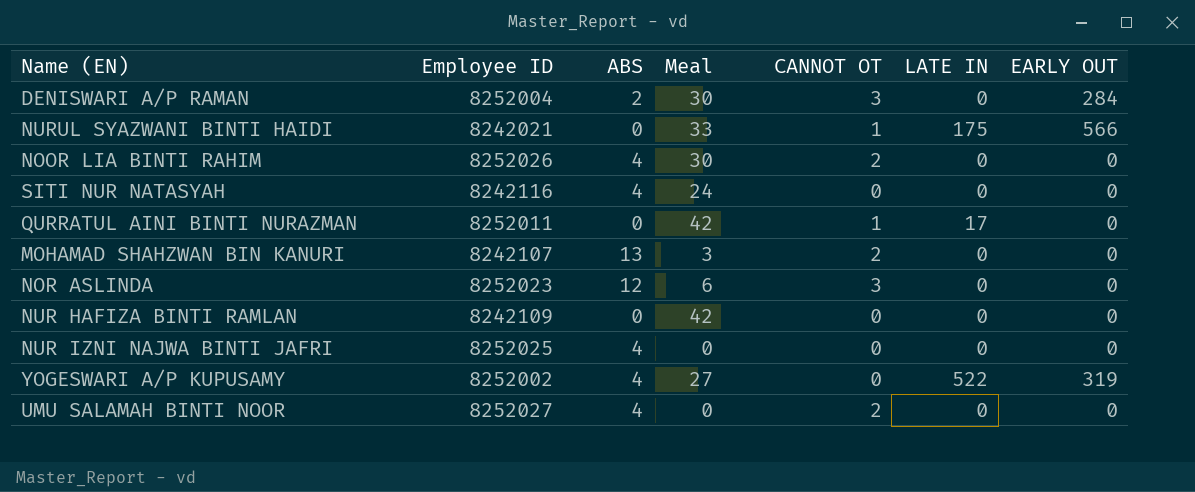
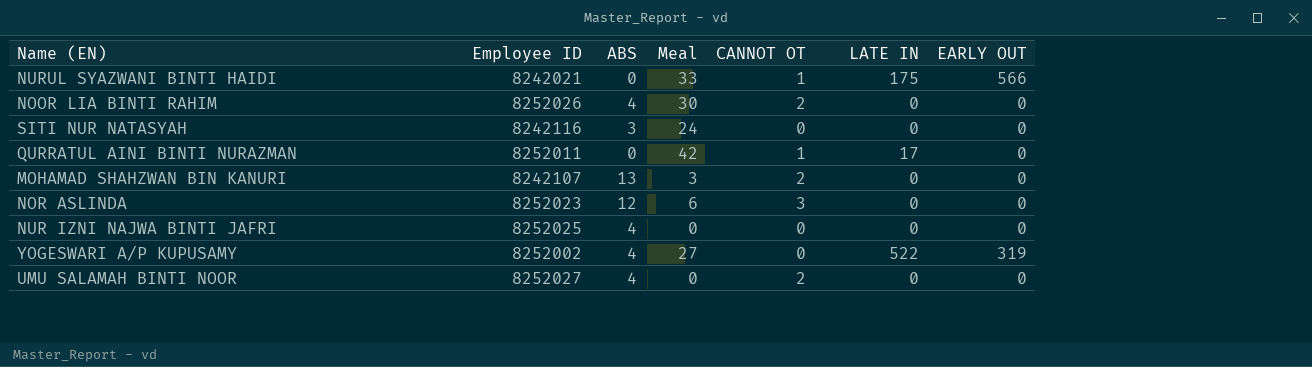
row DENISWARI A/P RAMAN: 8252004 | 2 | 30 | 3 | 0 | 284 -> none
row NUR HAFIZA BINTI RAMLAN: 8242109 | 0 | 42 | 0 | 0 | 0 -> none
SITI NUR NATASYAH | ABS: 4 -> 3

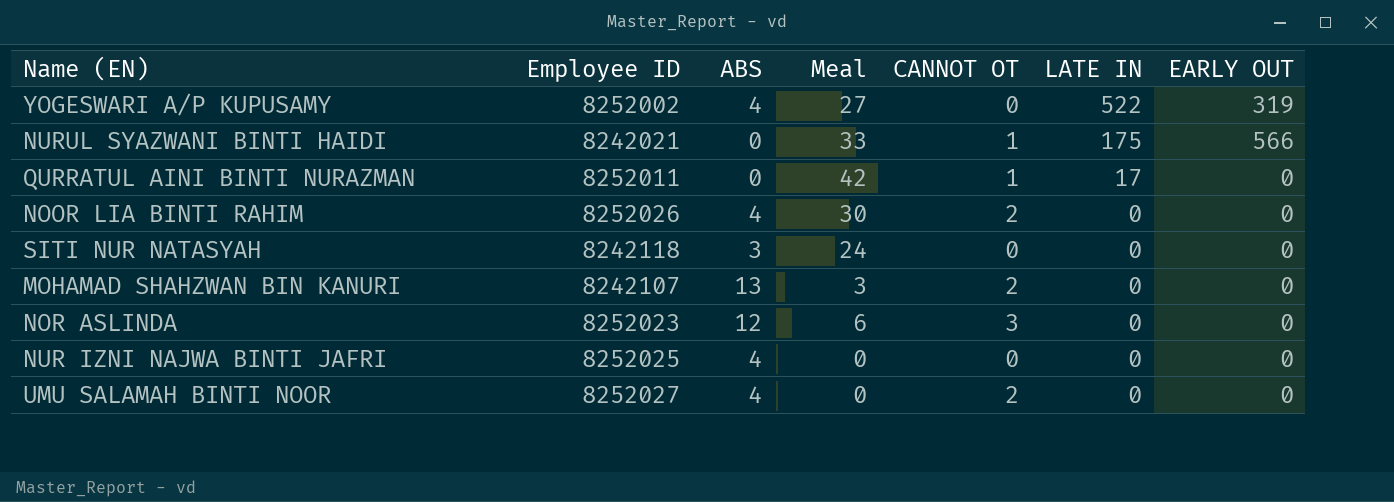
row order: none -> LATE IN descending
SITI NUR NATASYAH | Employee ID: 8242116 -> 8242118

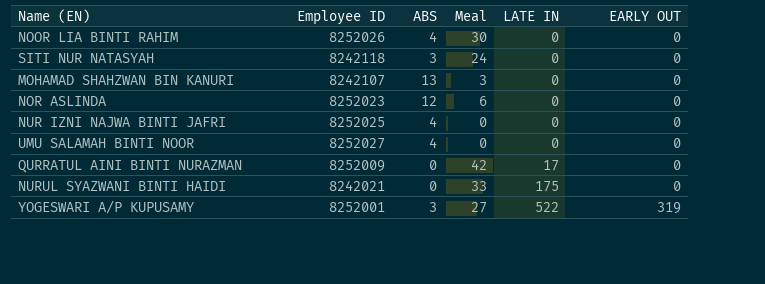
row order: LATE IN descending -> LATE IN ascending
column CANNOT OT | position: 5 -> none
QURRATUL AINI BINTI NURAZMAN | Employee ID: 8252011 -> 8252009
NURUL SYAZWANI BINTI HAIDI | EARLY OUT: 566 -> 0
YOGESWARI A/P KUPUSAMY | Employee ID: 8252002 -> 8252001
YOGESWARI A/P KUPUSAMY | ABS: 4 -> 3

